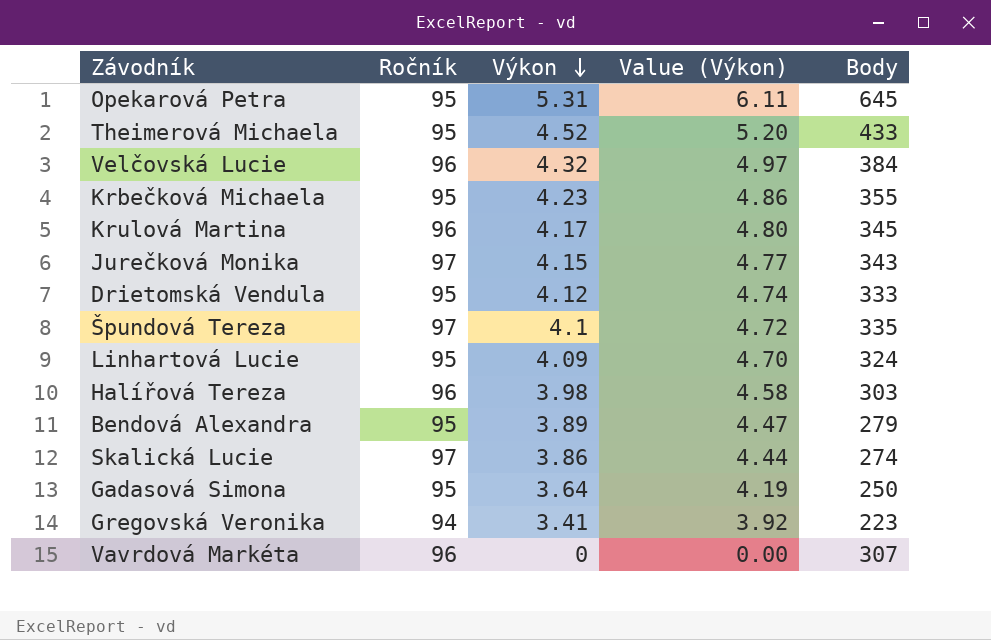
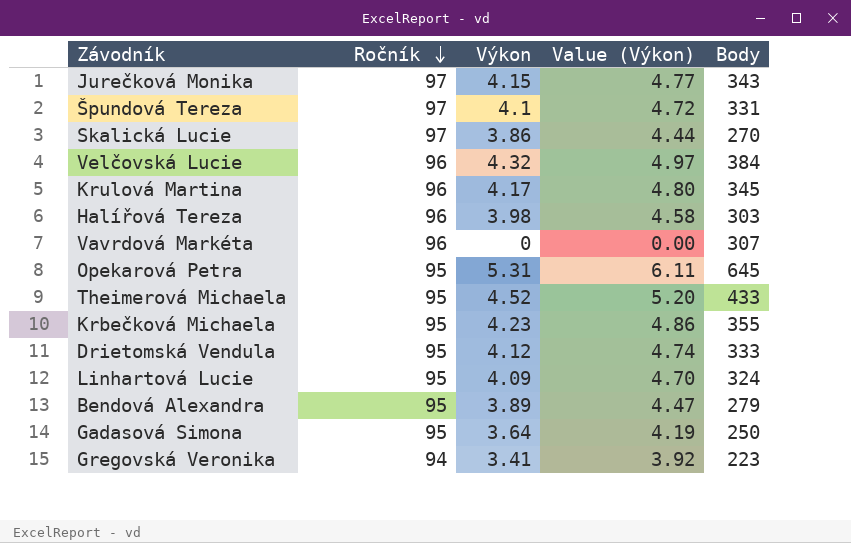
row order: Výkon descending -> Ročník descending
Špundová Tereza | Body: 335 -> 331
Skalická Lucie | Body: 274 -> 270

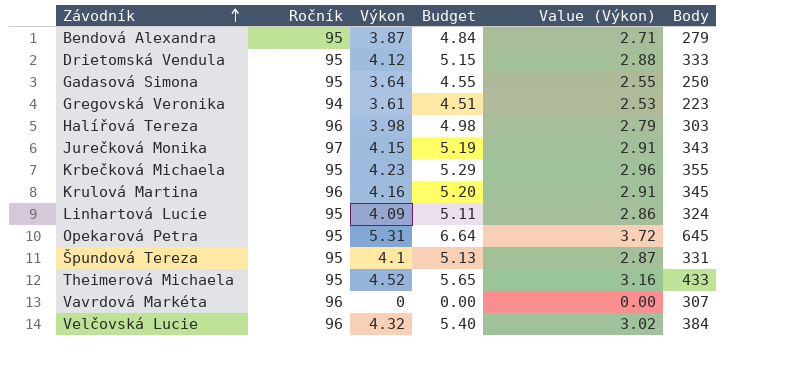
row order: Ročník descending -> Závodník ascending
column Budget | formula: none -> [Výkon] * 1.25
column Value (Výkon) | formula: [Výkon] * 1.15 -> [Výkon] * 0.7
row Skalická Lucie: 97 | 3.86 | 4.44 | 270 -> none
Bendová Alexandra | Výkon: 3.89 -> 3.87
Gregovská Veronika | Výkon: 3.41 -> 3.61
Krulová Martina | Výkon: 4.17 -> 4.16
Špundová Tereza | Ročník: 97 -> 95

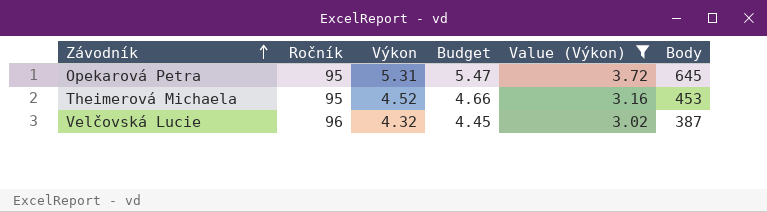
filter: none -> Value (Výkon) >= 3.02
column Budget | formula: [Výkon] * 1.25 -> [Výkon] * 1.03
Theimerová Michaela | Body: 433 -> 453
Velčovská Lucie | Body: 384 -> 387

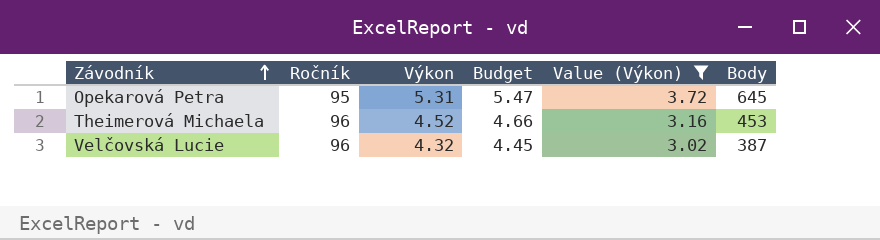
Theimerová Michaela | Ročník: 95 -> 96

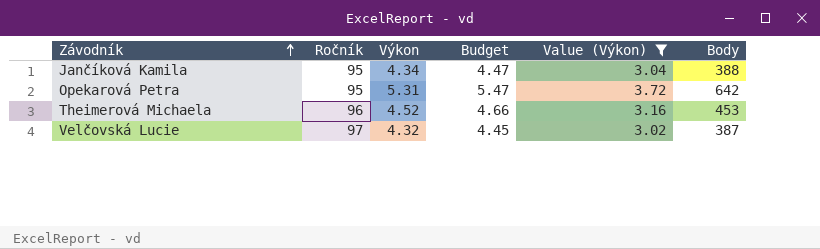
row Jančíková Kamila: none -> 95 | 4.34 | 4.47 | 3.04 | 388
Opekarová Petra | Body: 645 -> 642
Velčovská Lucie | Ročník: 96 -> 97

